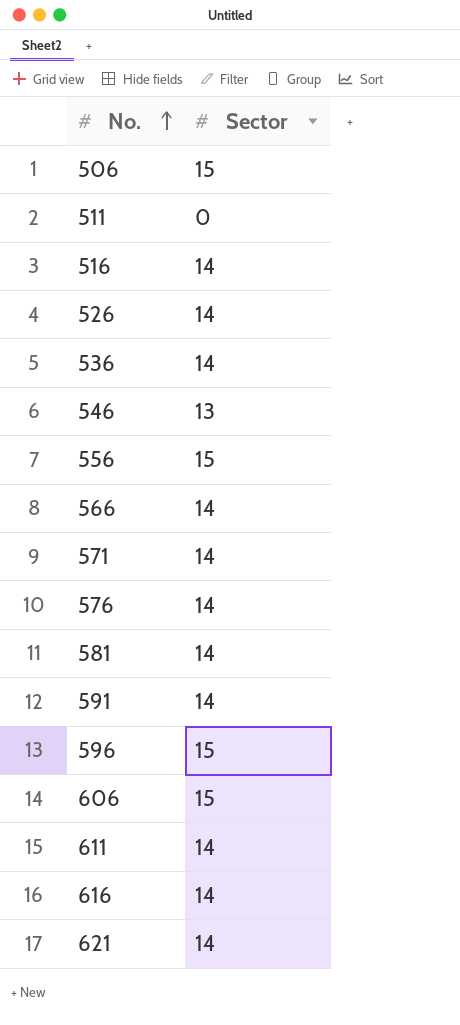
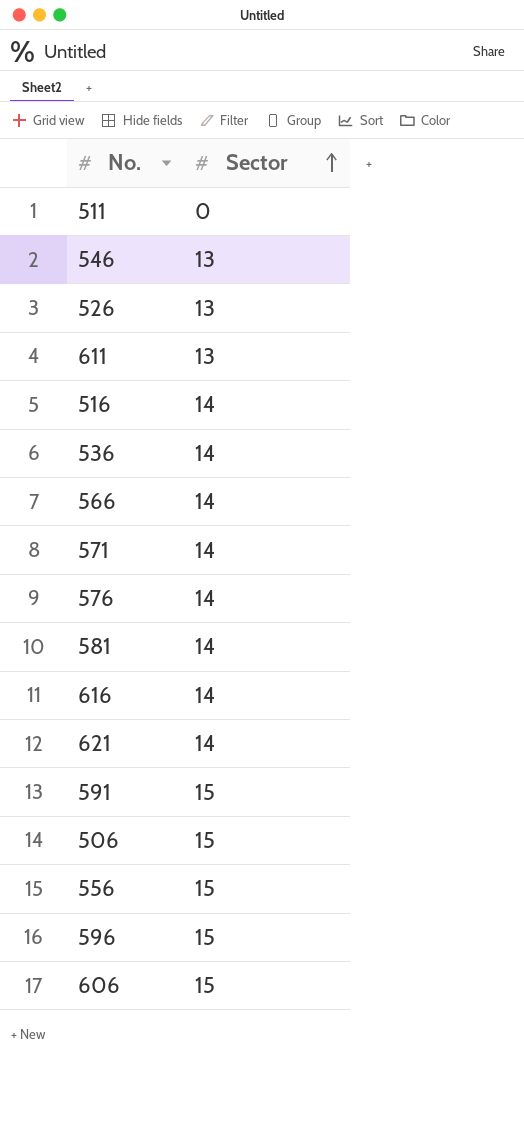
row order: No. ascending -> Sector ascending
526 | Sector: 14 -> 13
611 | Sector: 14 -> 13
591 | Sector: 14 -> 15

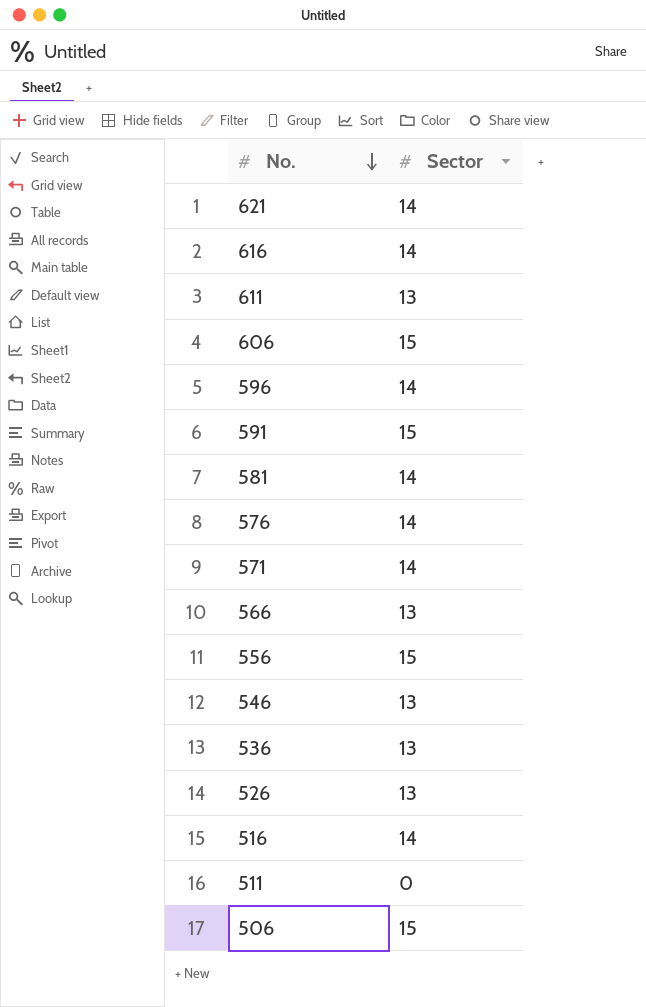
row order: Sector ascending -> No. descending
596 | Sector: 15 -> 14
566 | Sector: 14 -> 13
536 | Sector: 14 -> 13

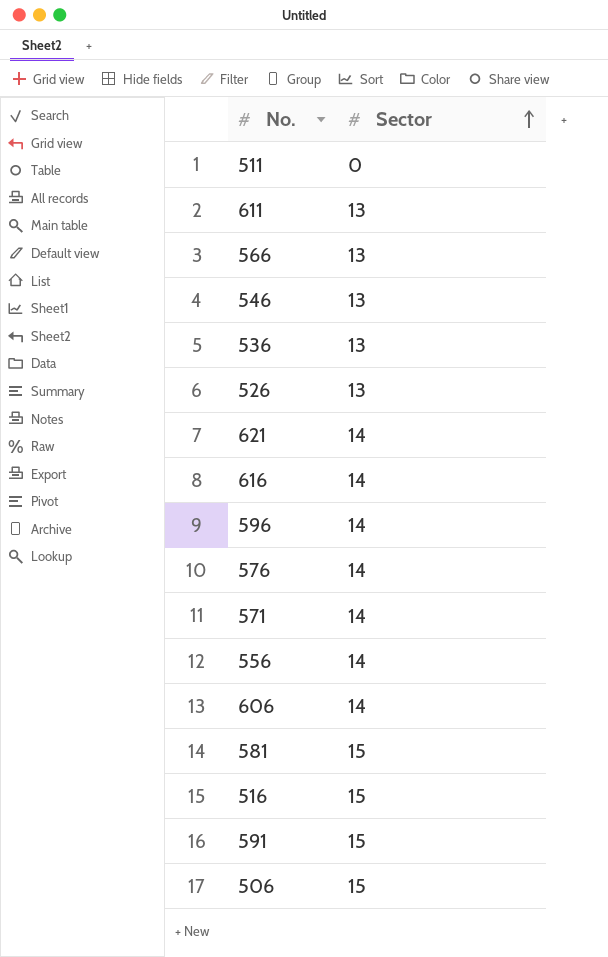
row order: No. descending -> Sector ascending
556 | Sector: 15 -> 14
606 | Sector: 15 -> 14
581 | Sector: 14 -> 15
516 | Sector: 14 -> 15

